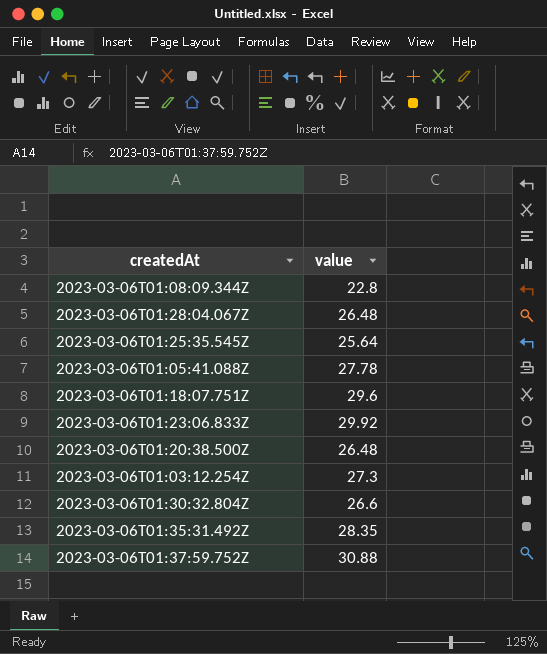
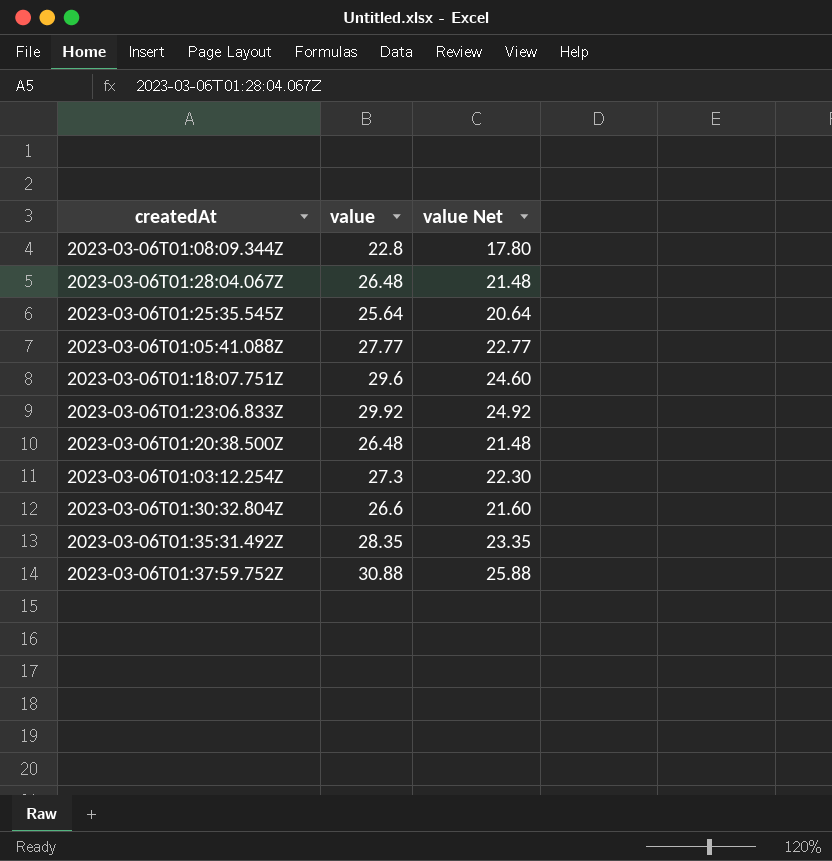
column value Net | formula: none -> [value] - 5
2023-03-06T01:05:41.088Z | value: 27.78 -> 27.77

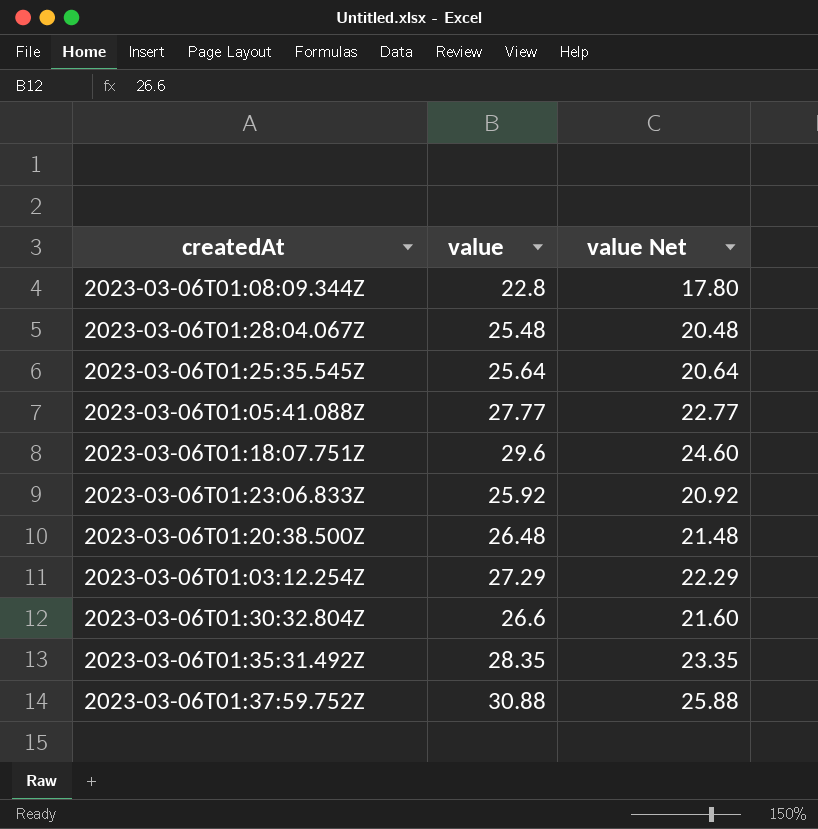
2023-03-06T01:28:04.067Z | value: 26.48 -> 25.48
2023-03-06T01:28:04.067Z | value Net: 21.48 -> 20.48
2023-03-06T01:23:06.833Z | value: 29.92 -> 25.92
2023-03-06T01:23:06.833Z | value Net: 24.92 -> 20.92
2023-03-06T01:03:12.254Z | value: 27.3 -> 27.29
2023-03-06T01:03:12.254Z | value Net: 22.30 -> 22.29

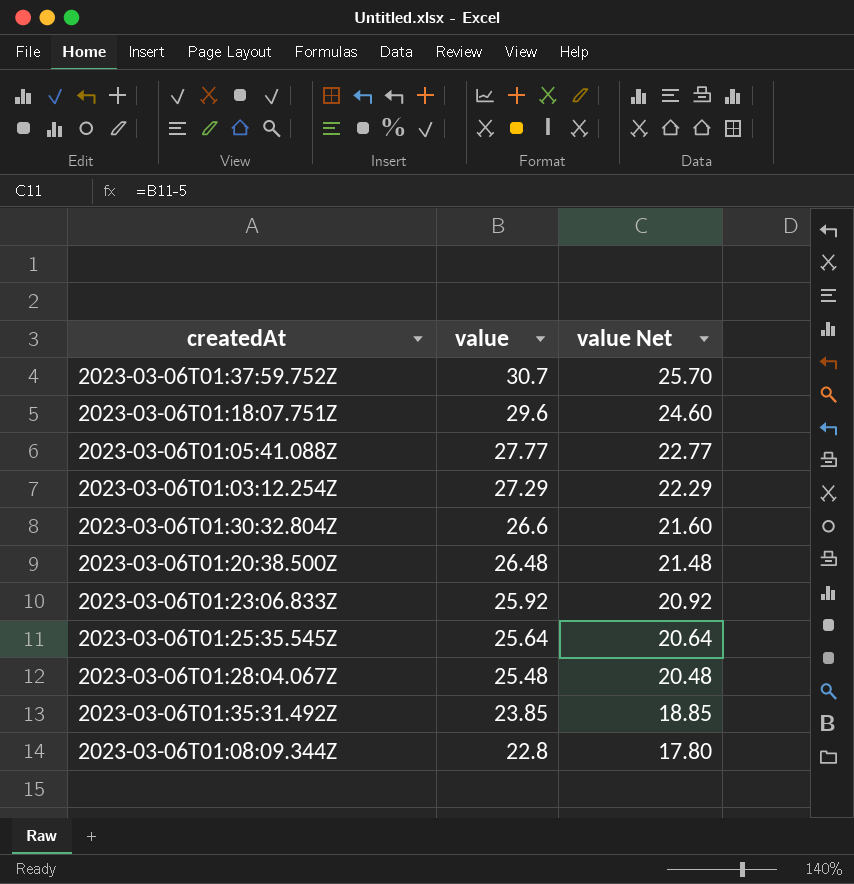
row order: none -> value descending
2023-03-06T01:37:59.752Z | value: 30.88 -> 30.7
2023-03-06T01:37:59.752Z | value Net: 25.88 -> 25.70
2023-03-06T01:35:31.492Z | value: 28.35 -> 23.85
2023-03-06T01:35:31.492Z | value Net: 23.35 -> 18.85

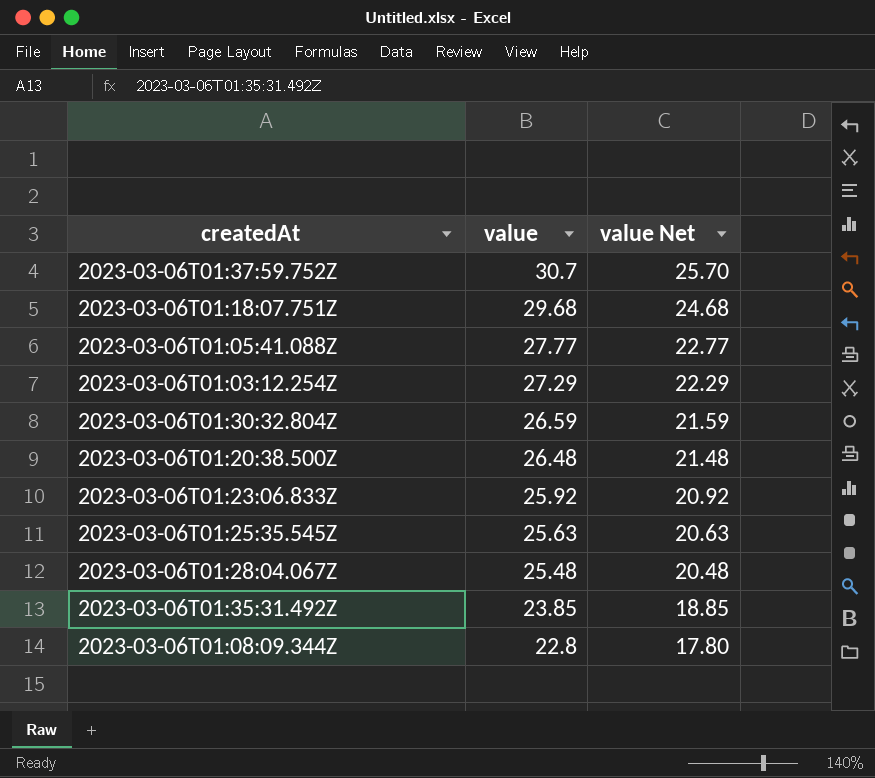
2023-03-06T01:18:07.751Z | value: 29.6 -> 29.68
2023-03-06T01:18:07.751Z | value Net: 24.60 -> 24.68
2023-03-06T01:30:32.804Z | value: 26.6 -> 26.59
2023-03-06T01:30:32.804Z | value Net: 21.60 -> 21.59
2023-03-06T01:25:35.545Z | value: 25.64 -> 25.63
2023-03-06T01:25:35.545Z | value Net: 20.64 -> 20.63

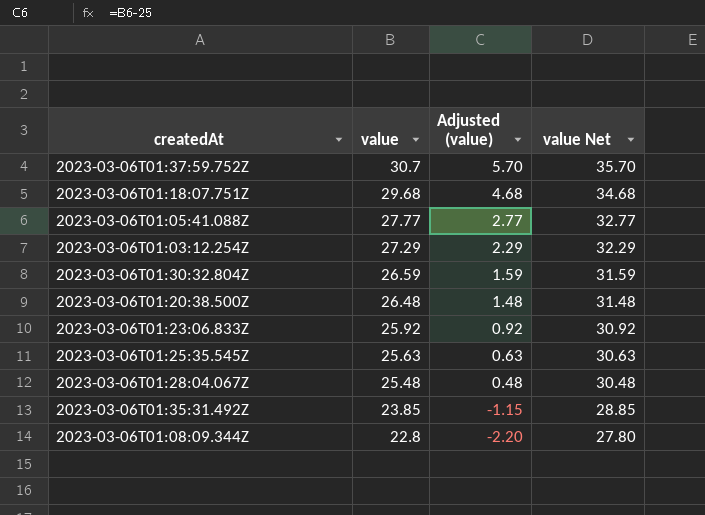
column Adjusted (value) | formula: none -> [value] - 25
column value Net | formula: [value] - 5 -> [value] + 5

